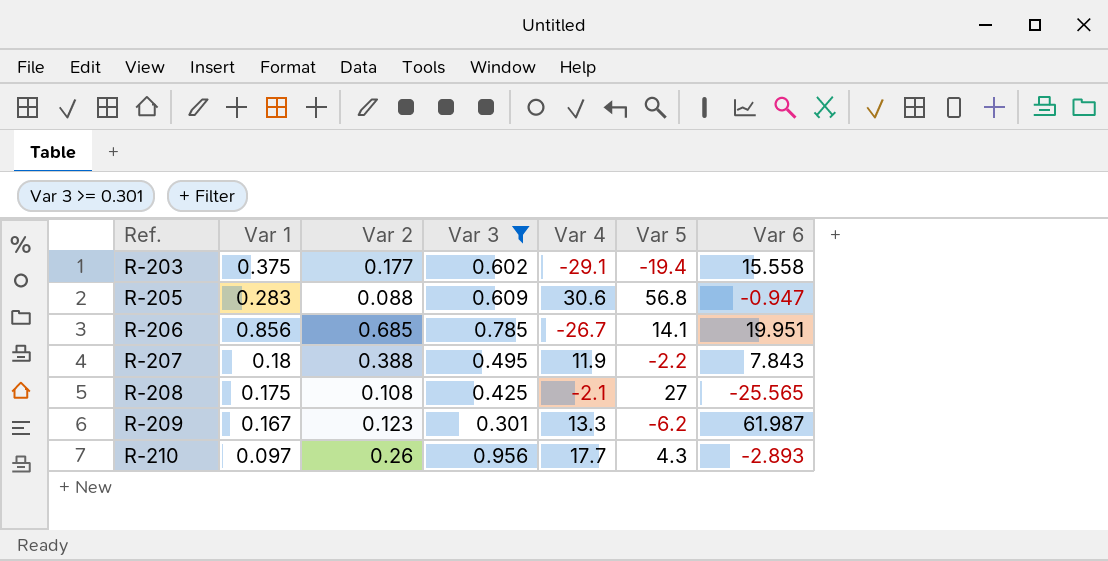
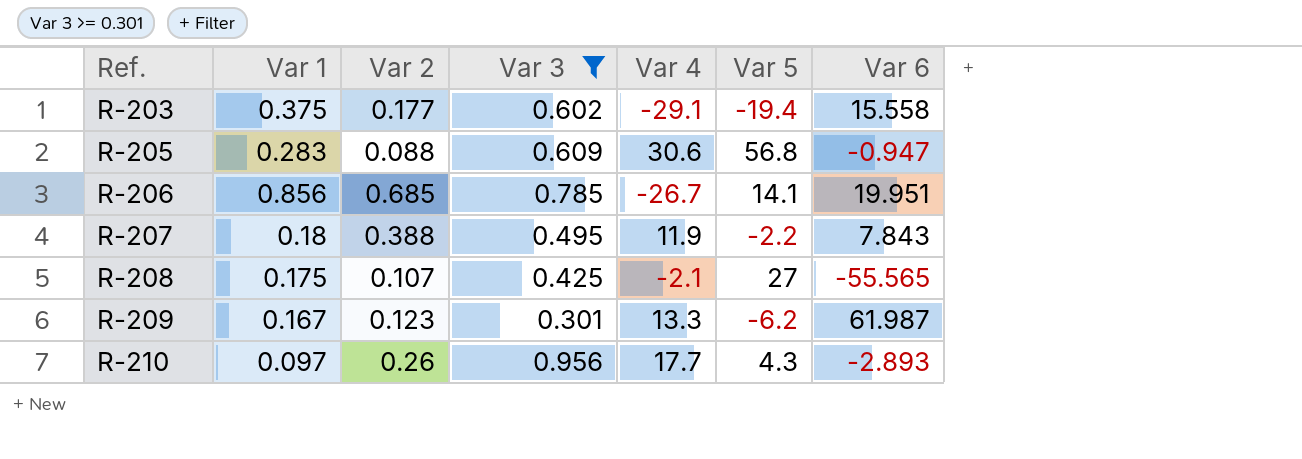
R-208 | Var 2: 0.108 -> 0.107
R-208 | Var 6: -25.565 -> -55.565

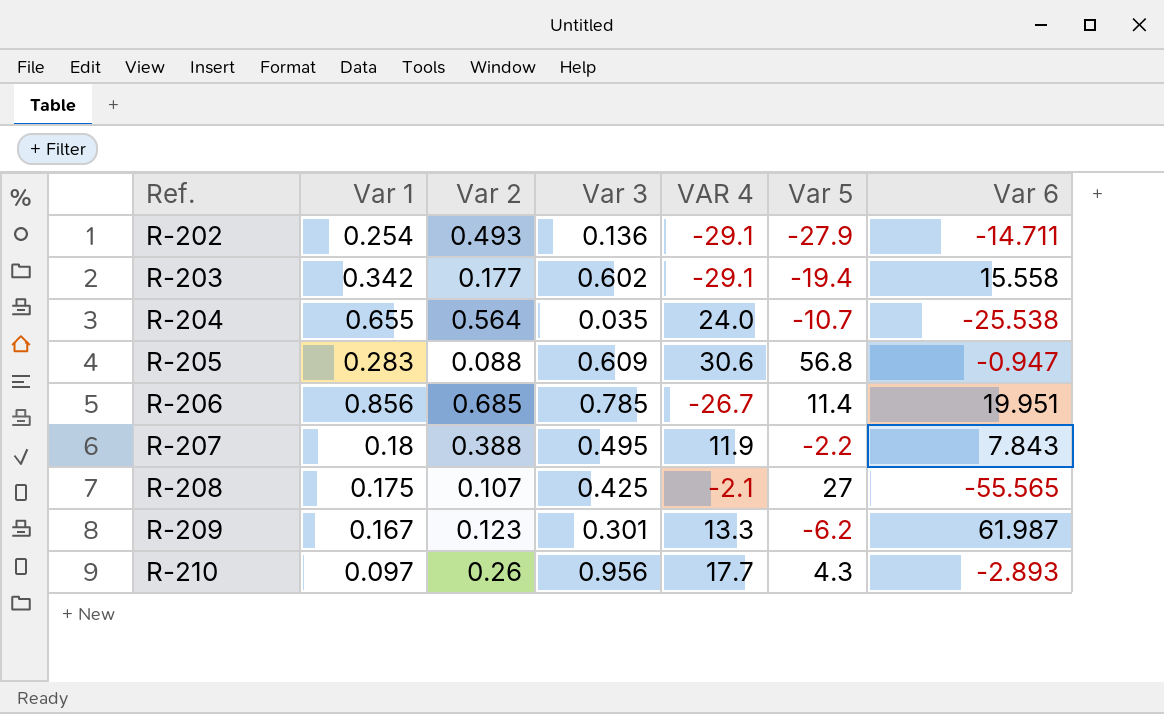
filter: Var 3 >= 0.301 -> none
column name: Var 4 -> VAR 4
R-203 | Var 1: 0.375 -> 0.342
R-206 | Var 5: 14.1 -> 11.4

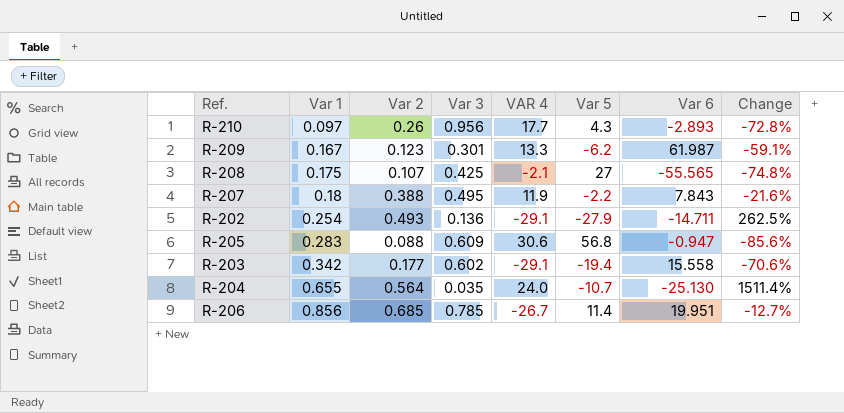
row order: Ref. ascending -> Var 1 ascending
column Change | formula: none -> ([Var 2] - [Var 3]) / [Var 3]
R-204 | Var 6: -25.538 -> -25.130

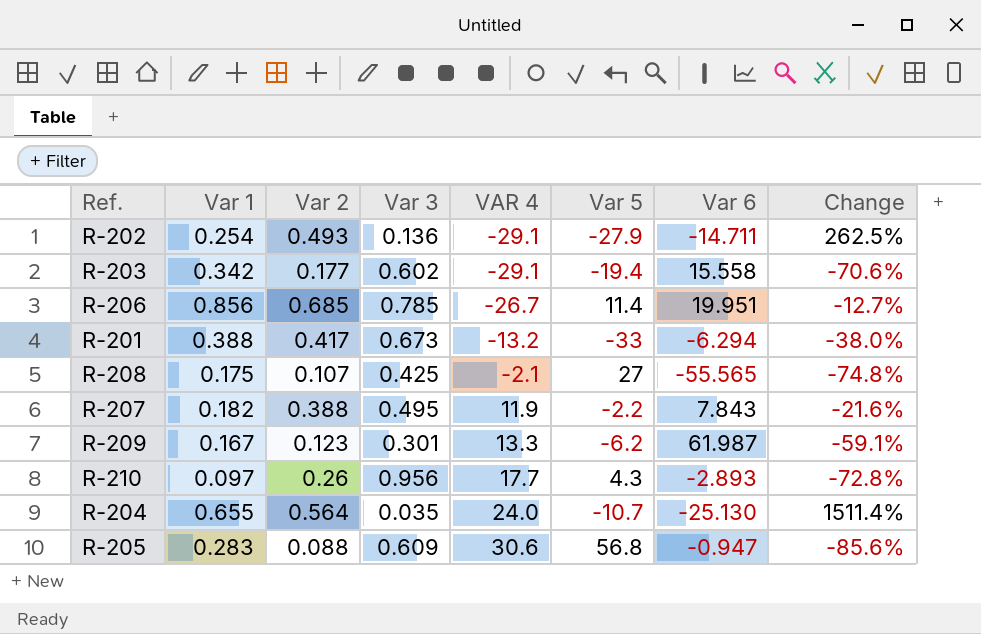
row order: Var 1 ascending -> VAR 4 ascending
row R-201: none -> 0.388 | 0.417 | 0.673 | -13.2 | -33 | -6.294 | -38.0%
R-207 | Var 1: 0.18 -> 0.182

